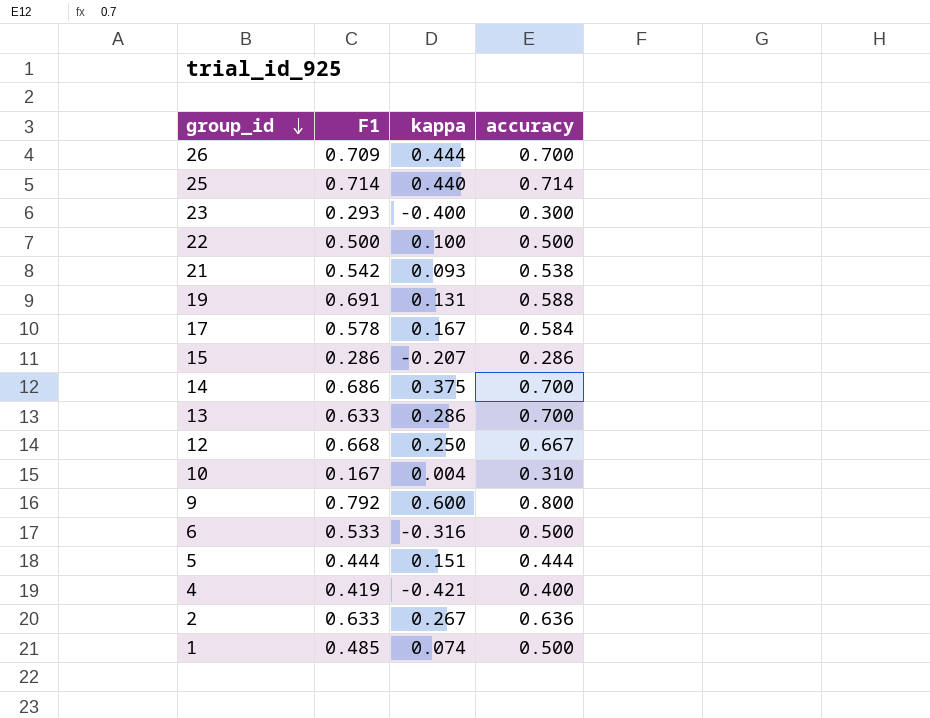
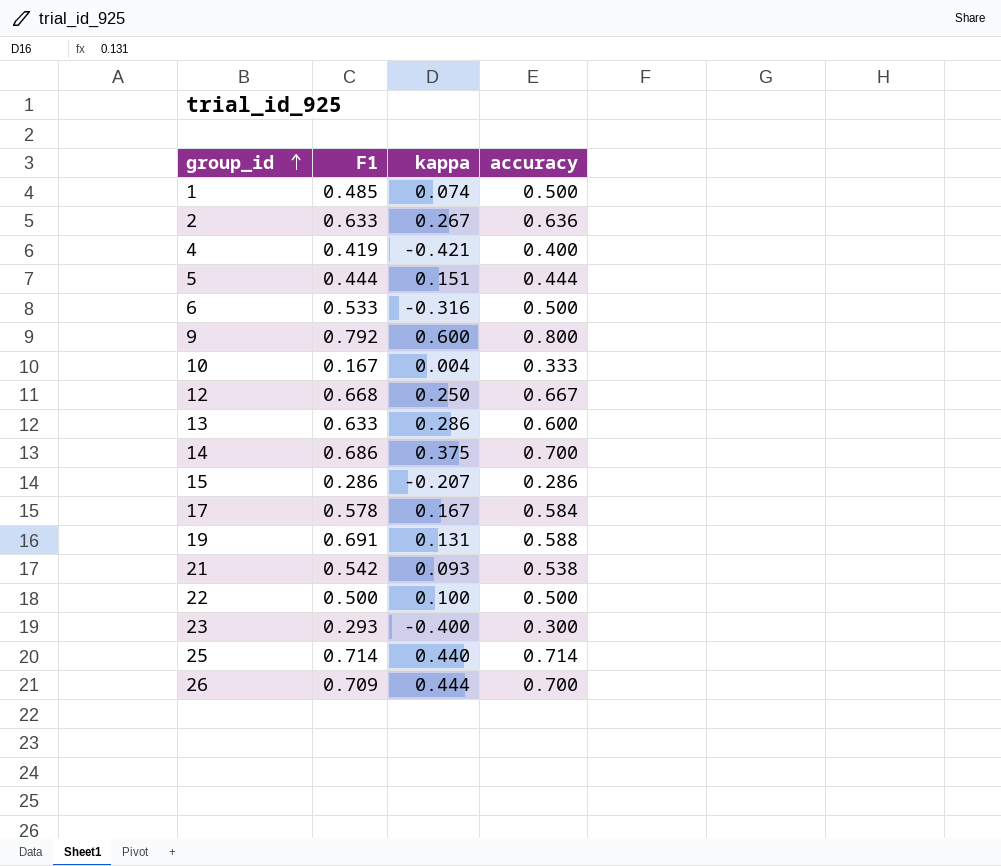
row order: group_id descending -> group_id ascending
10 | accuracy: 0.310 -> 0.333
13 | accuracy: 0.700 -> 0.600

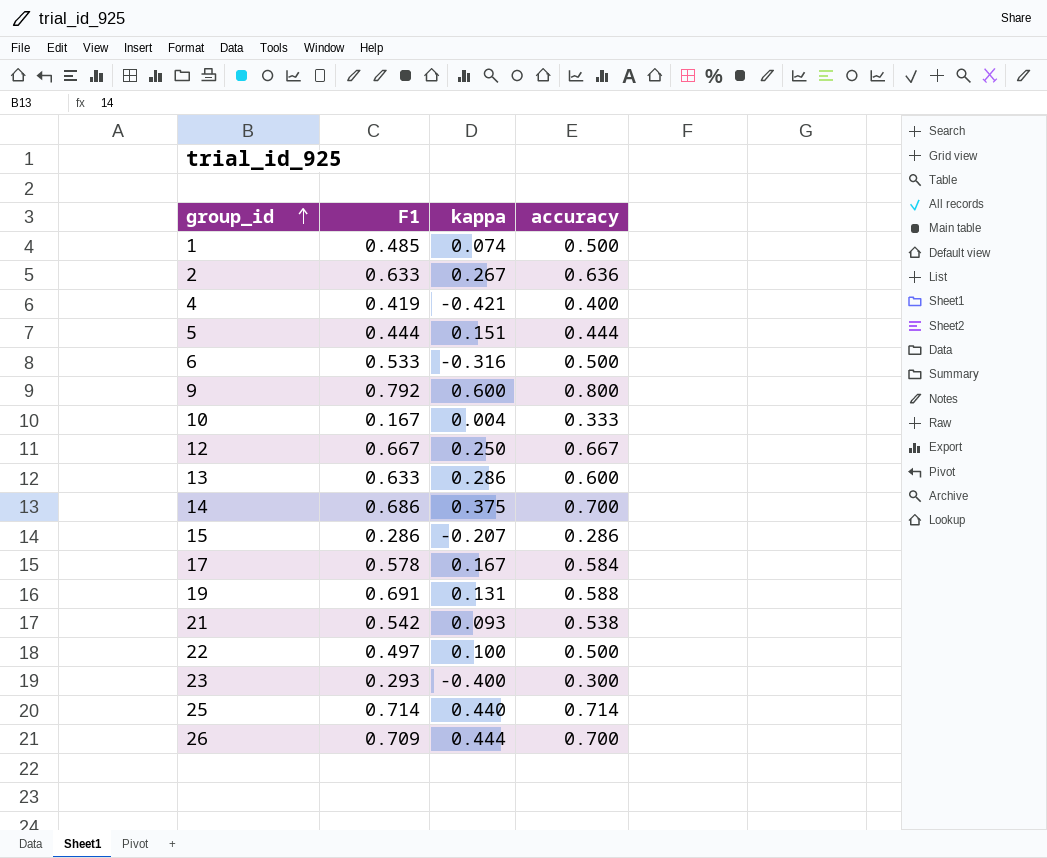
12 | F1: 0.668 -> 0.667
22 | F1: 0.500 -> 0.497

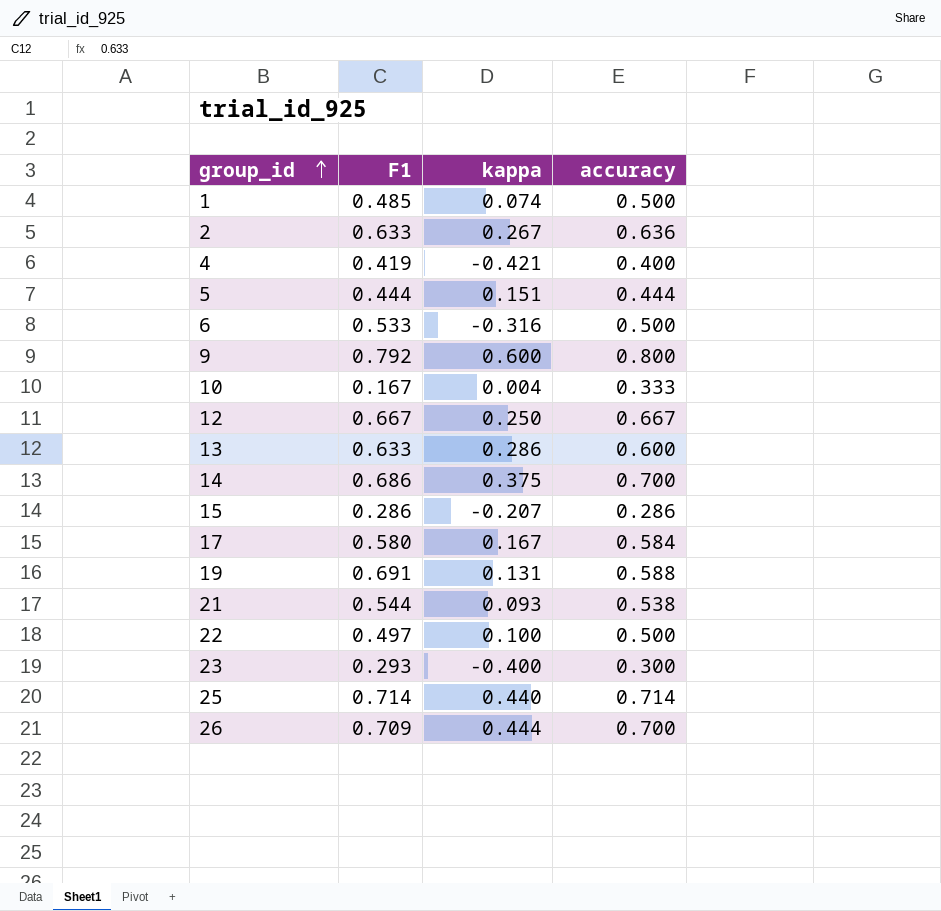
17 | F1: 0.578 -> 0.580
21 | F1: 0.542 -> 0.544

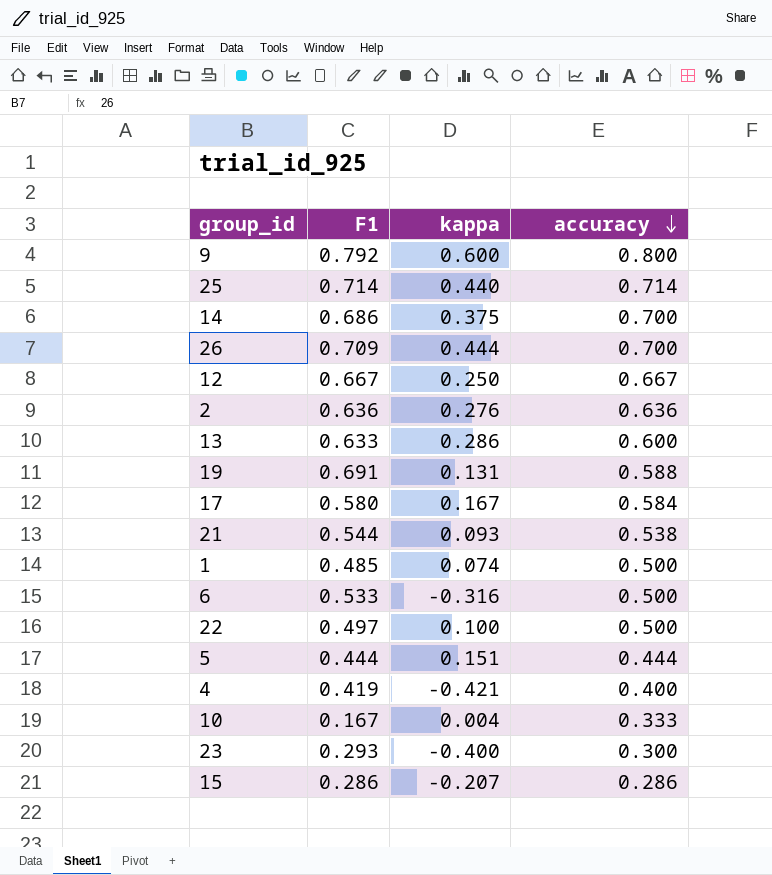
row order: group_id ascending -> accuracy descending
2 | F1: 0.633 -> 0.636
2 | kappa: 0.267 -> 0.276

